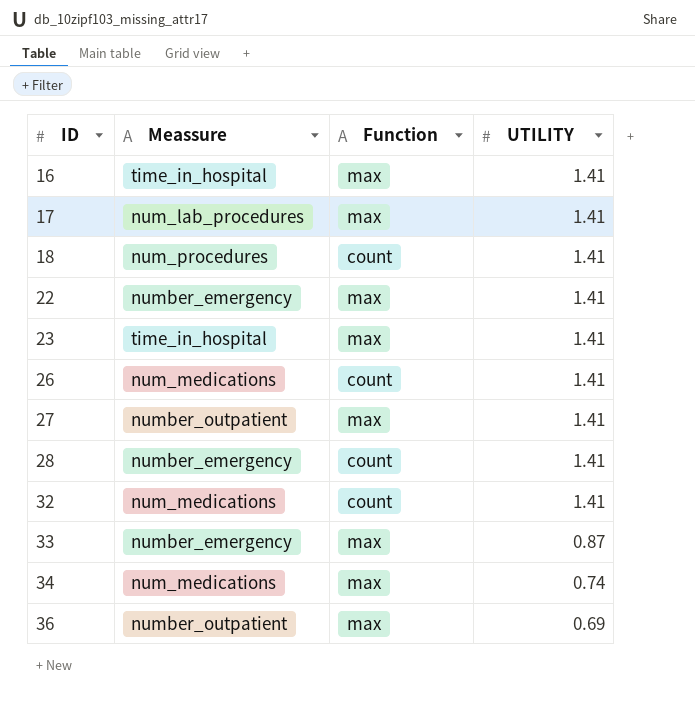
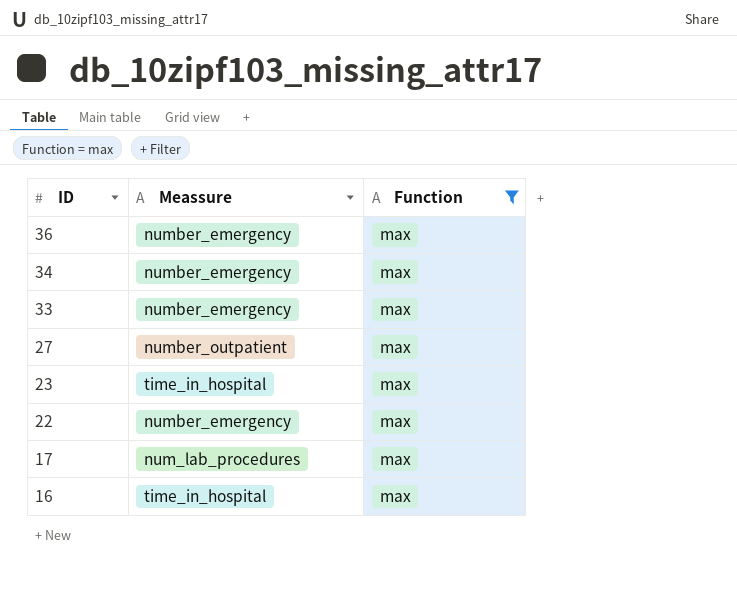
filter: none -> Function = max
row order: ID ascending -> ID descending
column UTILITY | position: 4 -> none
36 | Meassure: number_outpatient -> number_emergency
34 | Meassure: num_medications -> number_emergency

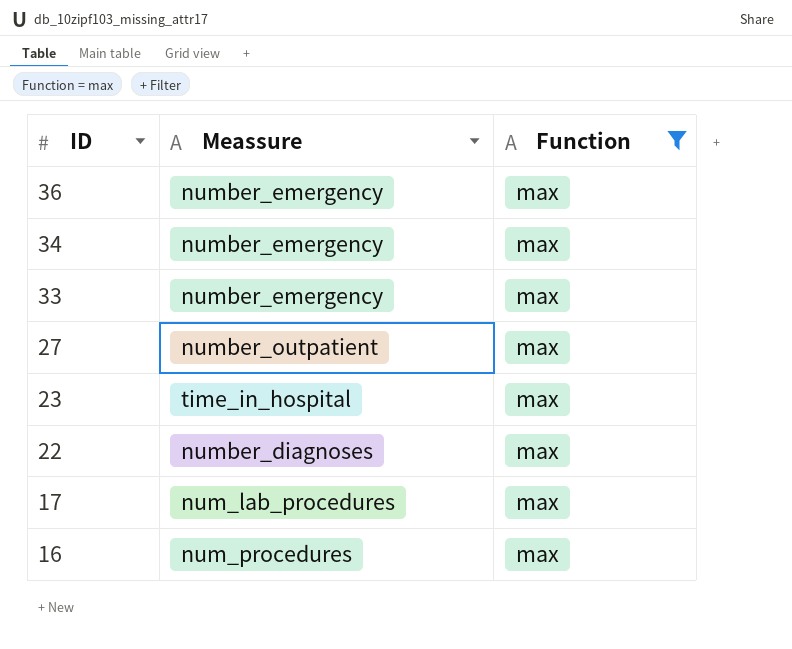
22 | Meassure: number_emergency -> number_diagnoses
16 | Meassure: time_in_hospital -> num_procedures

